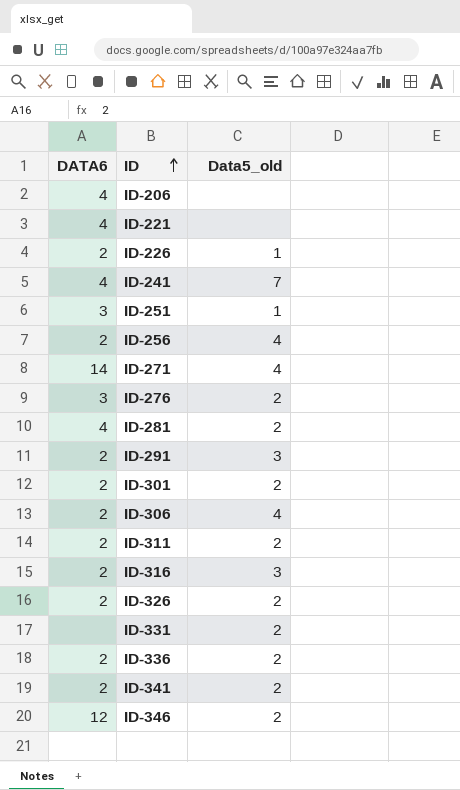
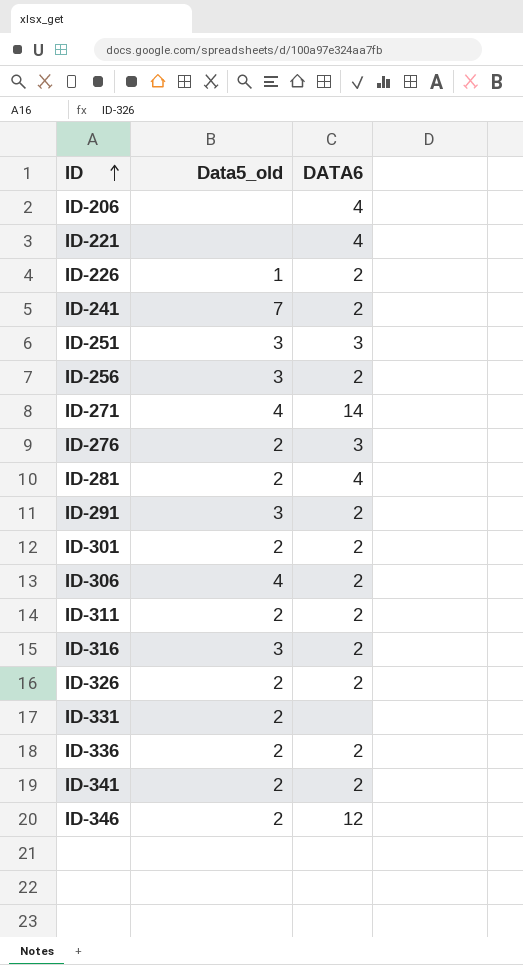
column DATA6 | position: 1 -> 3
ID-241 | DATA6: 4 -> 2
ID-251 | Data5_old: 1 -> 3
ID-256 | Data5_old: 4 -> 3

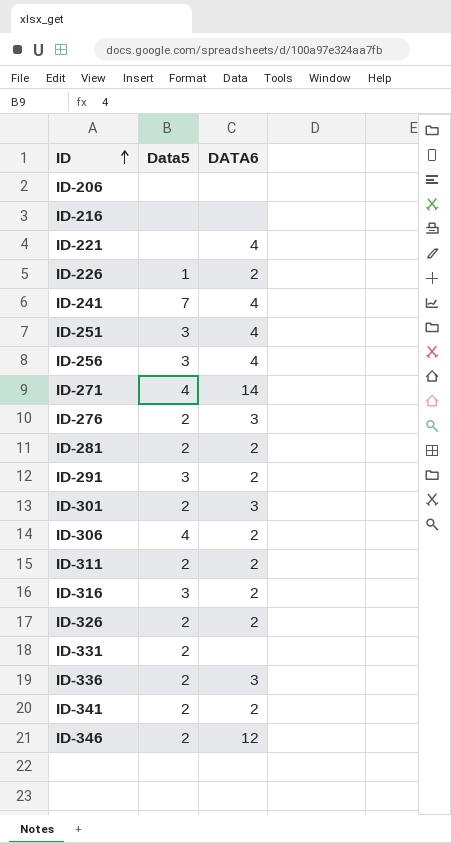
column name: Data5_old -> Data5
ID-206 | DATA6: 4 -> none
row ID-216: none -> none | none
ID-241 | DATA6: 2 -> 4
ID-251 | DATA6: 3 -> 4
ID-256 | DATA6: 2 -> 4
ID-281 | DATA6: 4 -> 2
ID-301 | DATA6: 2 -> 3
ID-336 | DATA6: 2 -> 3

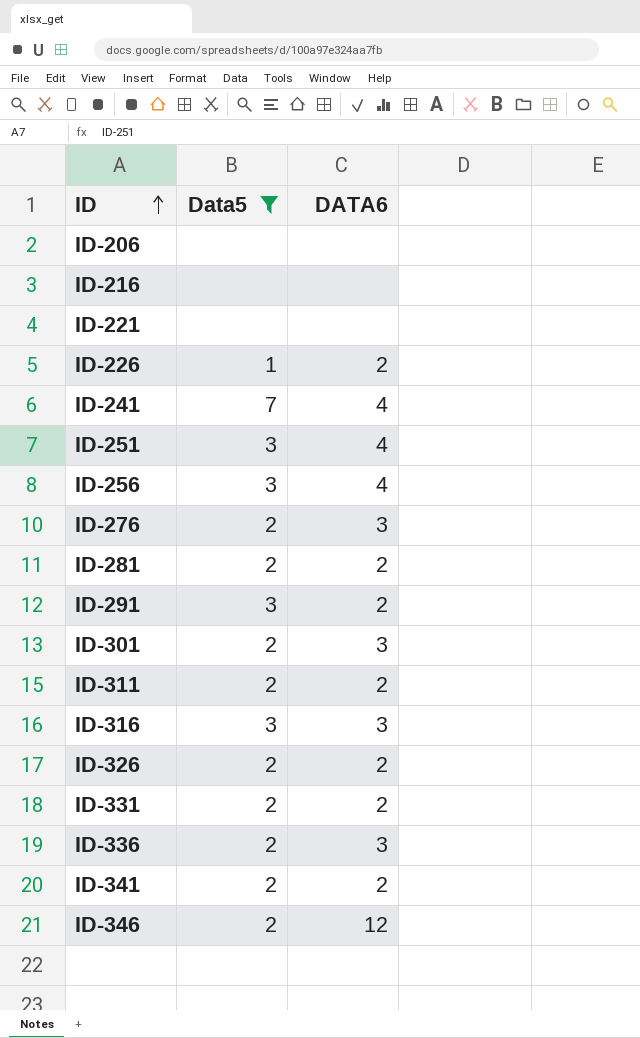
filter: none -> Data5 != 4
ID-221 | DATA6: 4 -> none
ID-316 | DATA6: 2 -> 3
ID-331 | DATA6: none -> 2

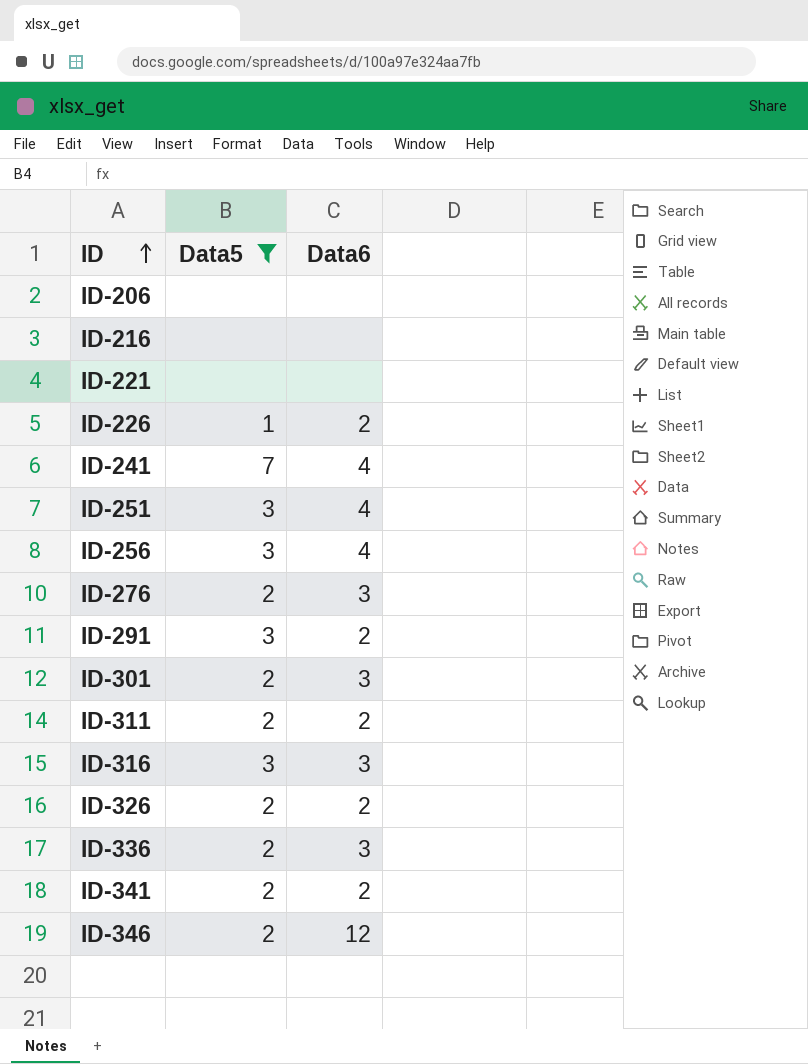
column name: DATA6 -> Data6
row ID-281: 2 | 2 -> none
row ID-331: 2 | 2 -> none

